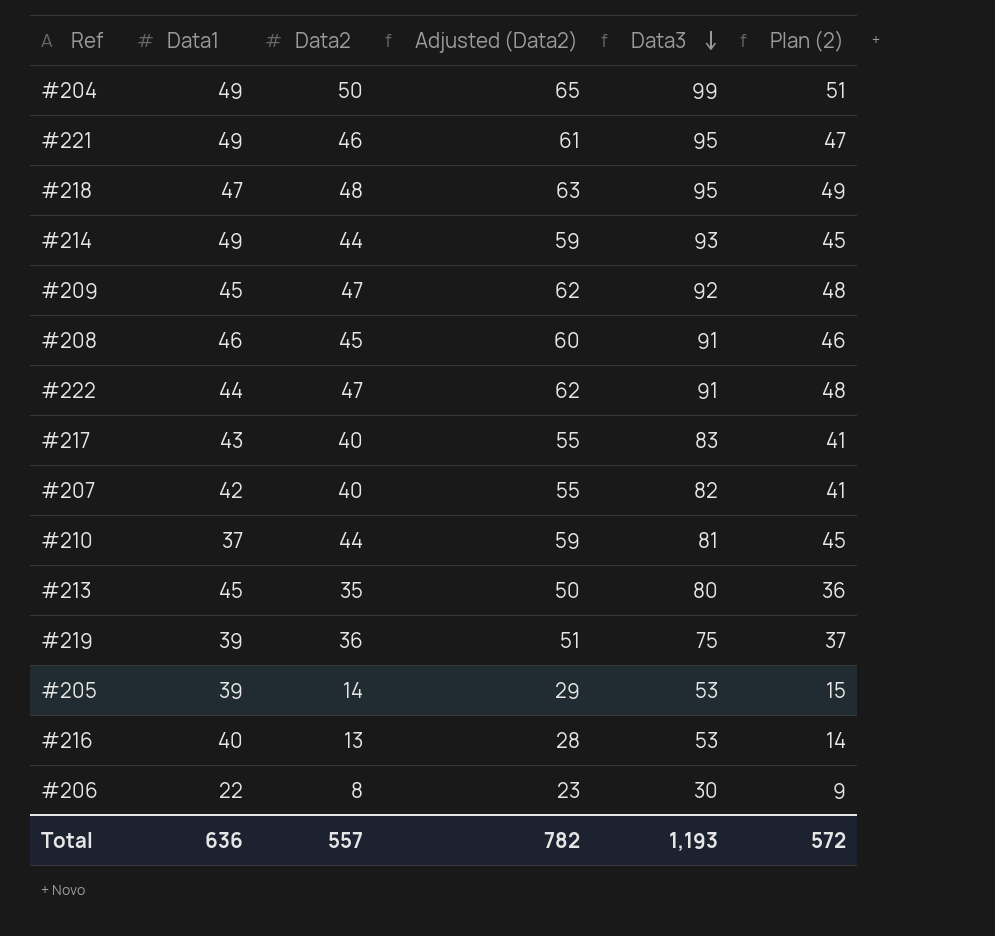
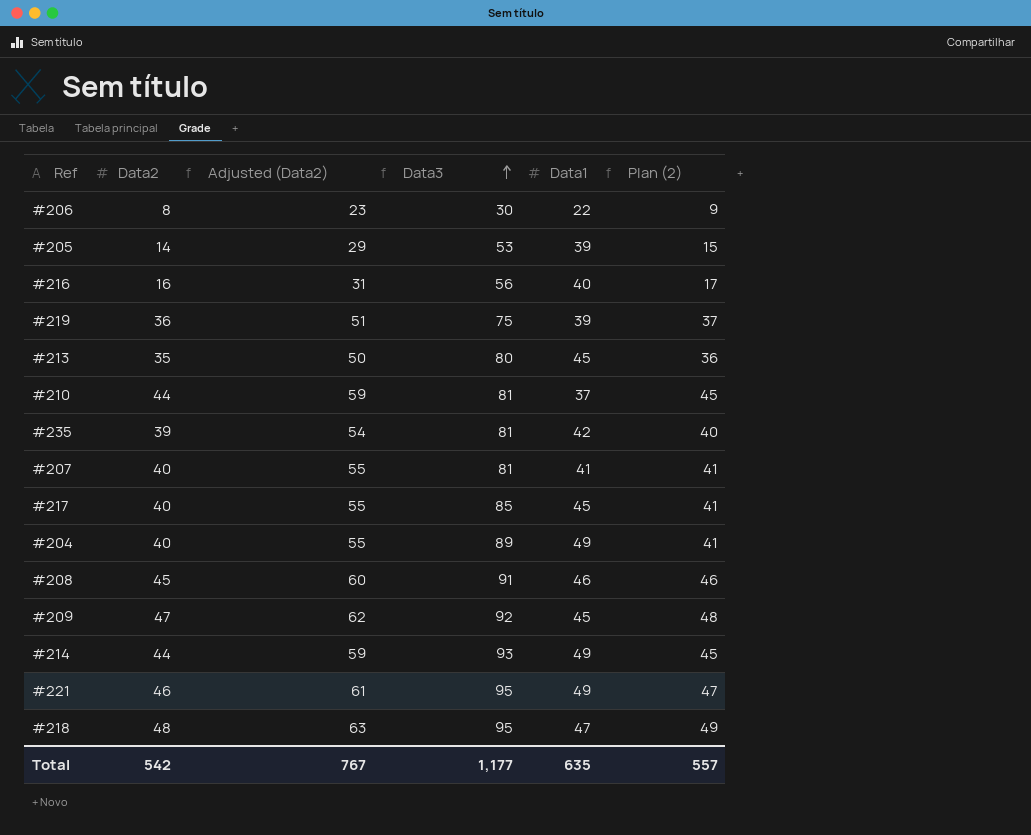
row order: Data3 descending -> Data3 ascending
column Data1 | position: 2 -> 5
row #222: 44 | 47 | 62 | 91 | 48 -> none
#216 | Data2: 13 -> 16
#216 | Adjusted (Data2): 28 -> 31
#216 | Data3: 53 -> 56
#216 | Plan (2): 14 -> 17
row #235: none -> 39 | 54 | 81 | 42 | 40
#207 | Data3: 82 -> 81
#207 | Data1: 42 -> 41
#217 | Data3: 83 -> 85
#217 | Data1: 43 -> 45
#204 | Data2: 50 -> 40
#204 | Adjusted (Data2): 65 -> 55
#204 | Data3: 99 -> 89
#204 | Plan (2): 51 -> 41
Total | Data2: 557 -> 542
Total | Adjusted (Data2): 782 -> 767
Total | Data3: 1,193 -> 1,177
Total | Data1: 636 -> 635
Total | Plan (2): 572 -> 557

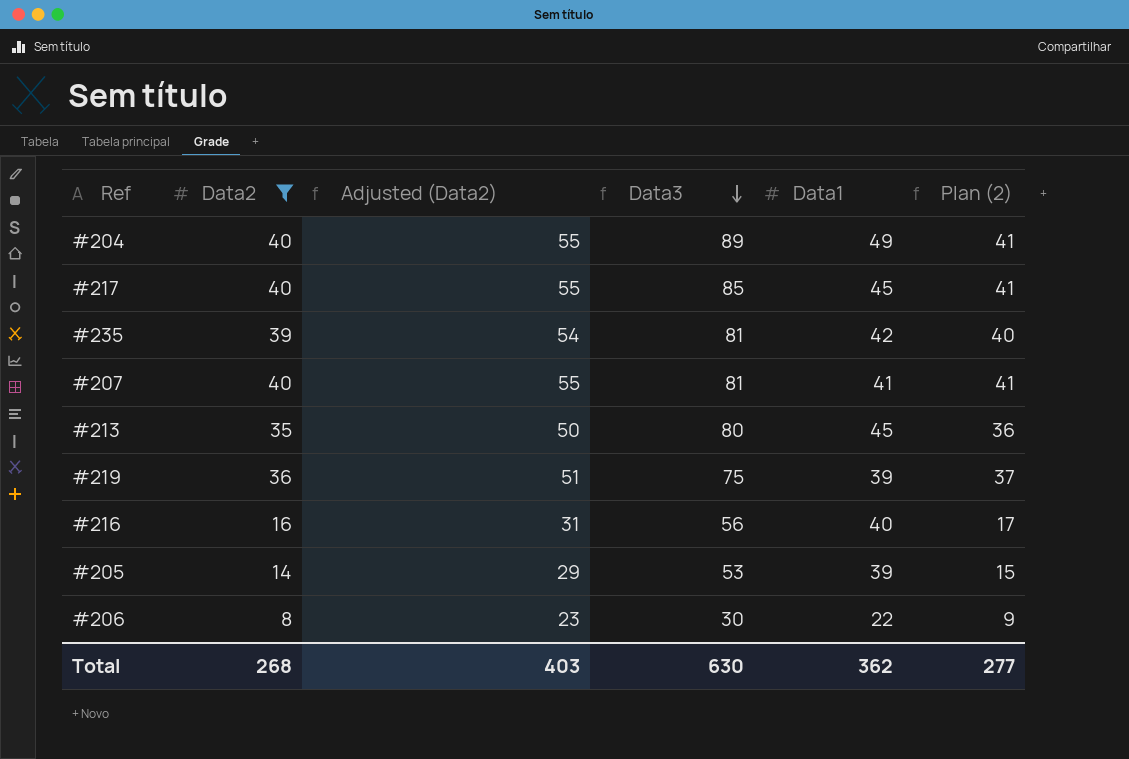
filter: none -> Data2 <= 40
row order: Data3 ascending -> Data3 descending
Total | Data2: 542 -> 268
Total | Adjusted (Data2): 767 -> 403
Total | Data3: 1,177 -> 630
Total | Data1: 635 -> 362
Total | Plan (2): 557 -> 277

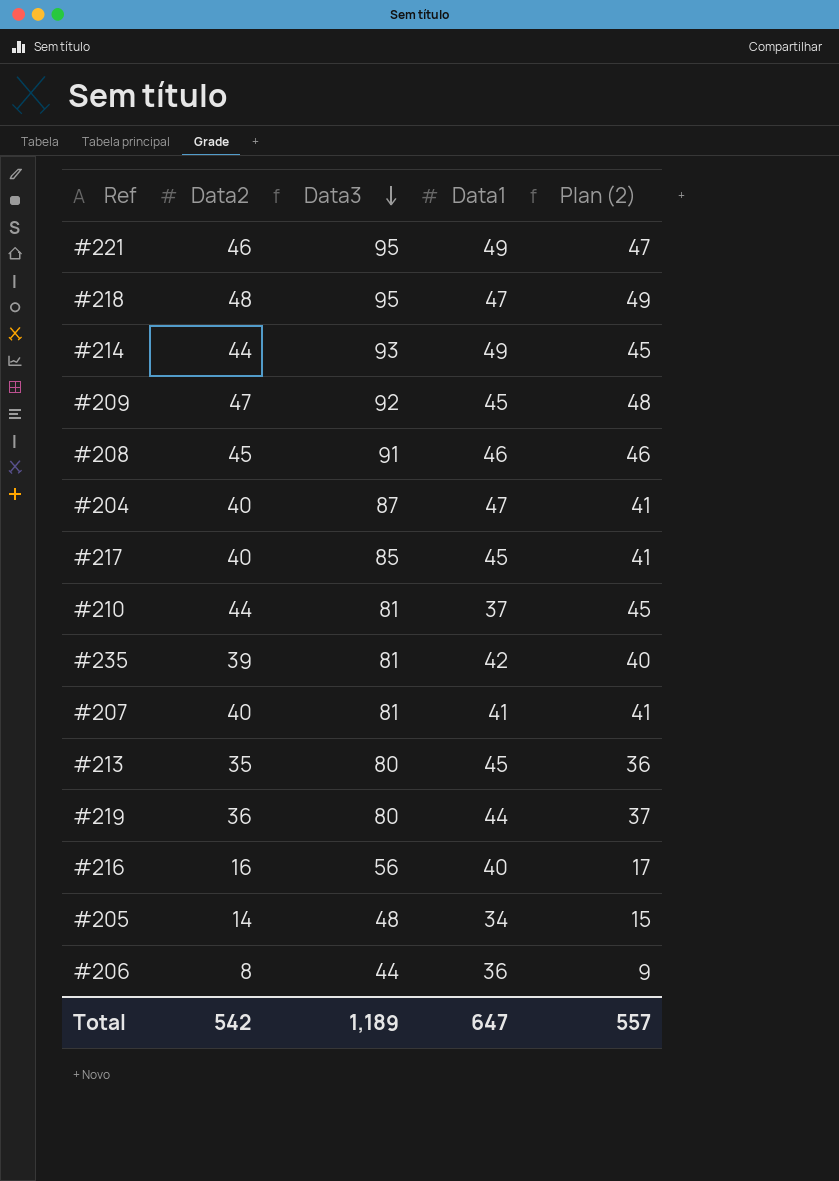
filter: Data2 <= 40 -> none
column Adjusted (Data2) | formula: [Data2] + 15 -> none
#204 | Data3: 89 -> 87
#204 | Data1: 49 -> 47
#219 | Data3: 75 -> 80
#219 | Data1: 39 -> 44
#205 | Data3: 53 -> 48
#205 | Data1: 39 -> 34
#206 | Data3: 30 -> 44
#206 | Data1: 22 -> 36
Total | Data2: 268 -> 542
Total | Data3: 630 -> 1,189
Total | Data1: 362 -> 647
Total | Plan (2): 277 -> 557

